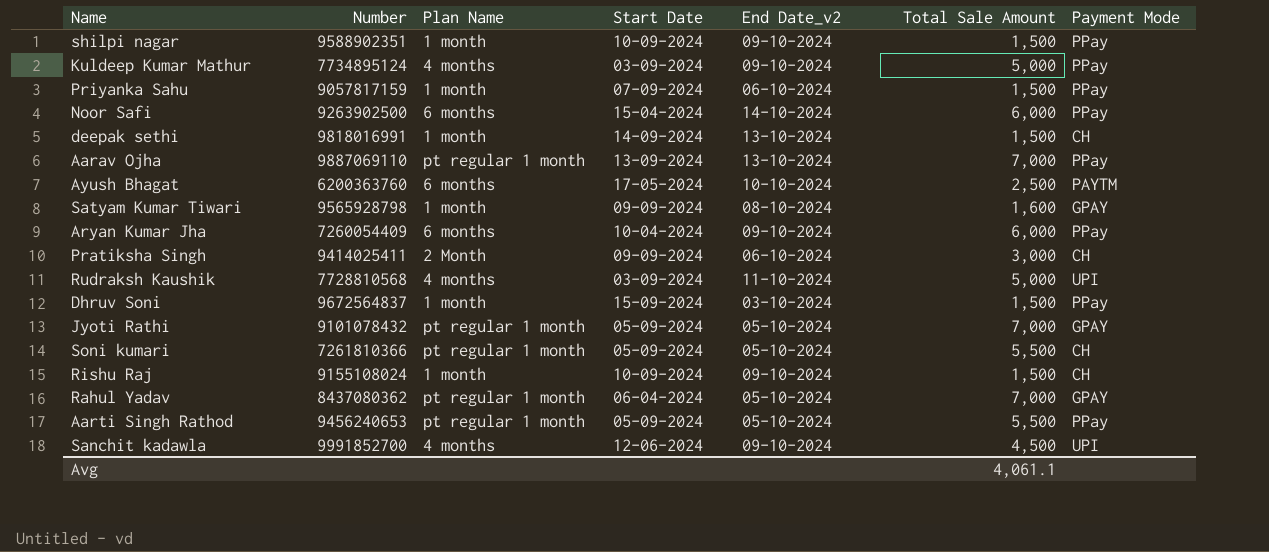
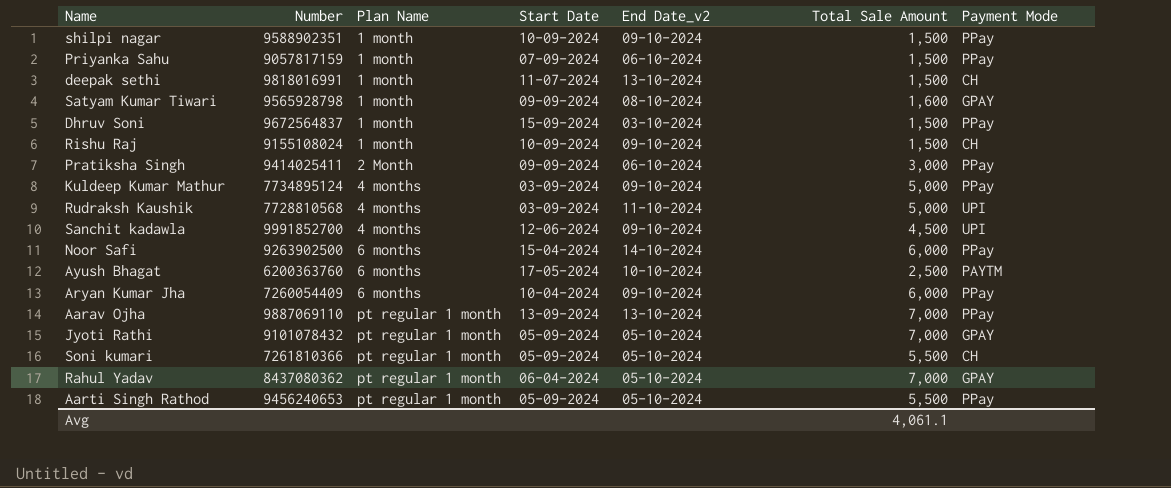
row order: none -> Plan Name ascending
deepak sethi | Start Date: 14-09-2024 -> 11-07-2024
Pratiksha Singh | Payment Mode: CH -> PPay

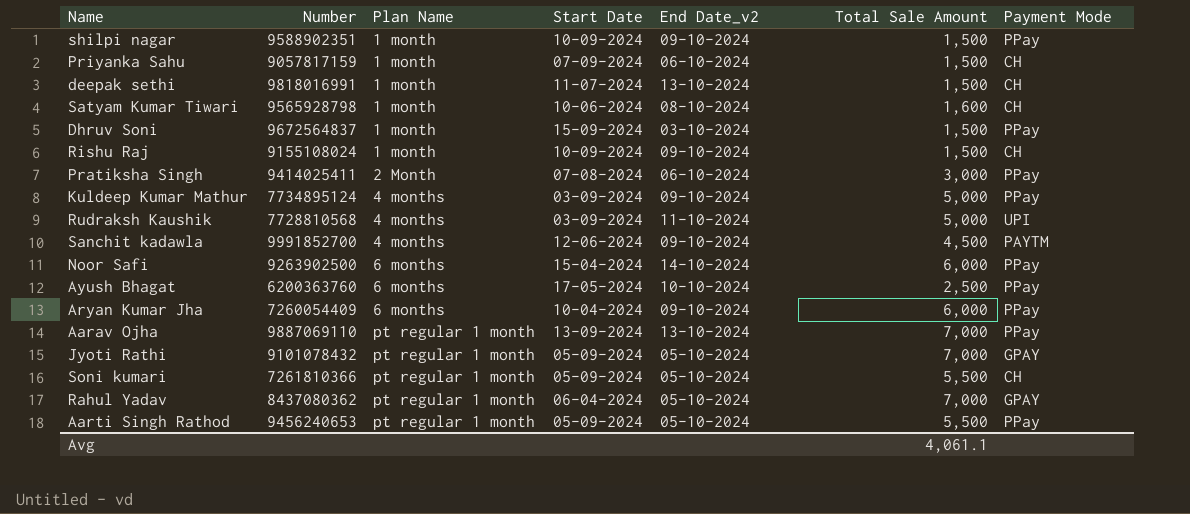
Priyanka Sahu | Payment Mode: PPay -> CH
Satyam Kumar Tiwari | Start Date: 09-09-2024 -> 10-06-2024
Satyam Kumar Tiwari | Payment Mode: GPAY -> CH
Pratiksha Singh | Start Date: 09-09-2024 -> 07-08-2024
Sanchit kadawla | Payment Mode: UPI -> PAYTM
Ayush Bhagat | Payment Mode: PAYTM -> PPay

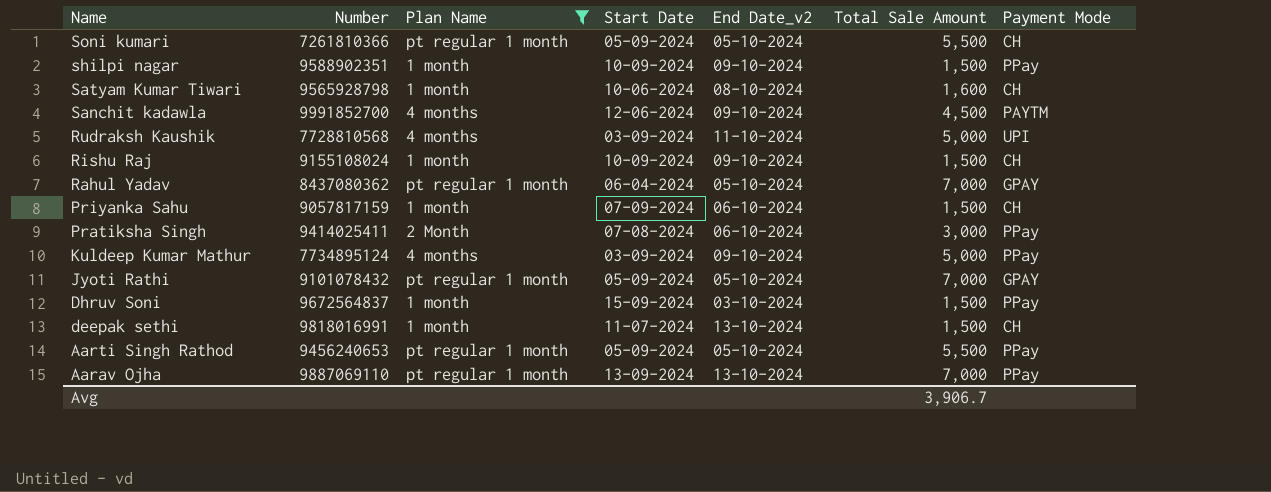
filter: none -> Plan Name != 6 months
row order: Plan Name ascending -> Name descending
Avg | Total Sale Amount: 4,061.1 -> 3,906.7

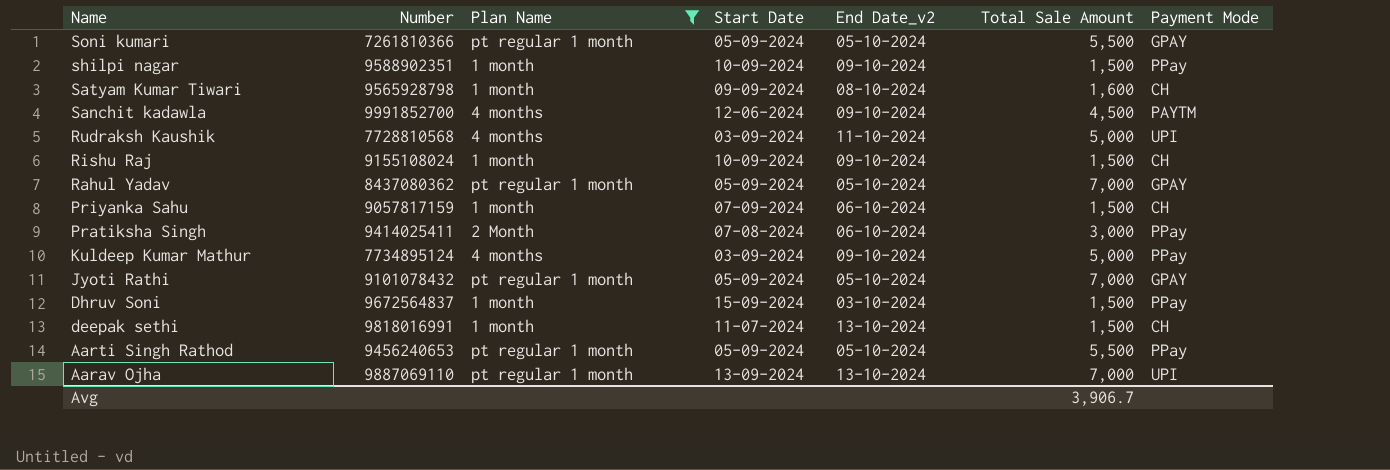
Soni kumari | Payment Mode: CH -> GPAY
Satyam Kumar Tiwari | Start Date: 10-06-2024 -> 09-09-2024
Rahul Yadav | Start Date: 06-04-2024 -> 05-09-2024
Aarav Ojha | Payment Mode: PPay -> UPI

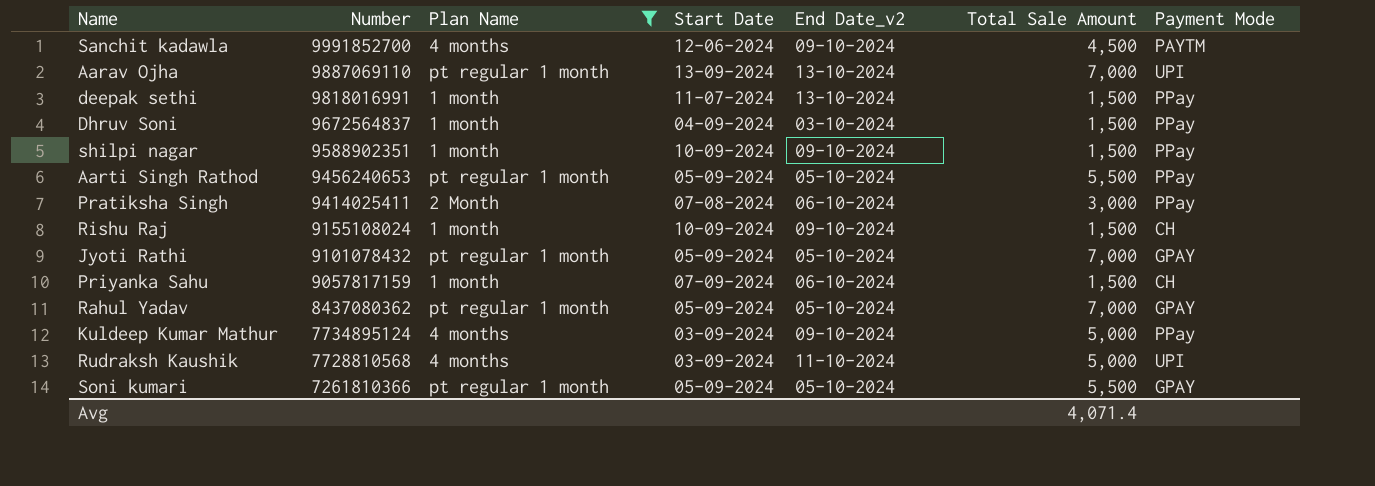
row order: Name descending -> Number descending
row Satyam Kumar Tiwari: 9565928798 | 1 month | 09-09-2024 | 08-10-2024 | 1,600 | CH -> none
deepak sethi | Payment Mode: CH -> PPay
Dhruv Soni | Start Date: 15-09-2024 -> 04-09-2024
Avg | Total Sale Amount: 3,906.7 -> 4,071.4

